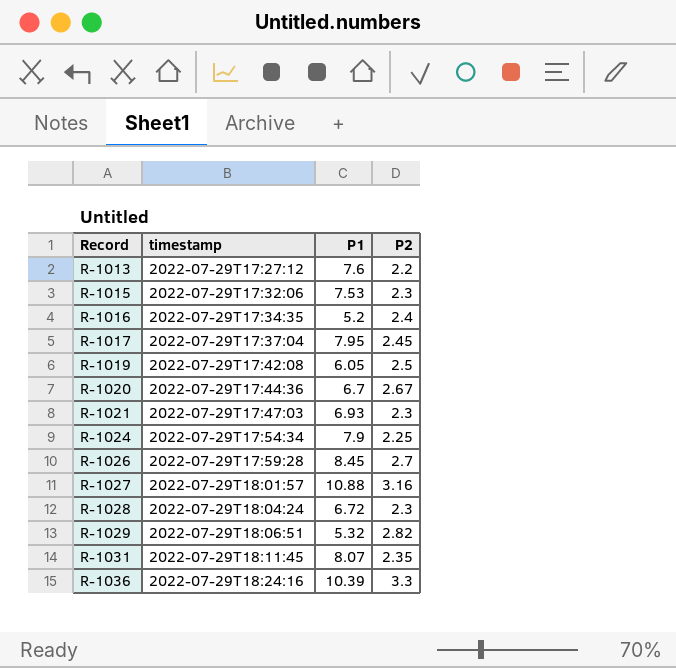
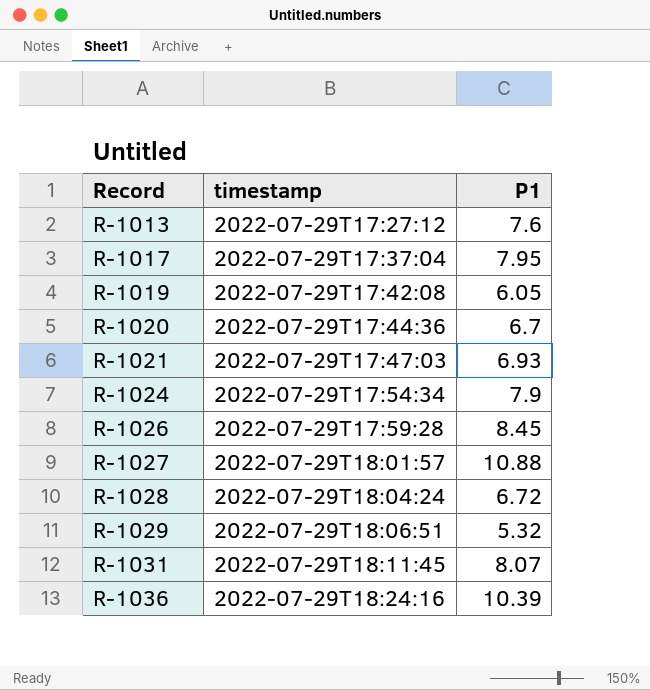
column P2 | position: 4 -> none
row R-1015: 2022-07-29T17:32:06 | 7.53 | 2.3 -> none
row R-1016: 2022-07-29T17:34:35 | 5.2 | 2.4 -> none

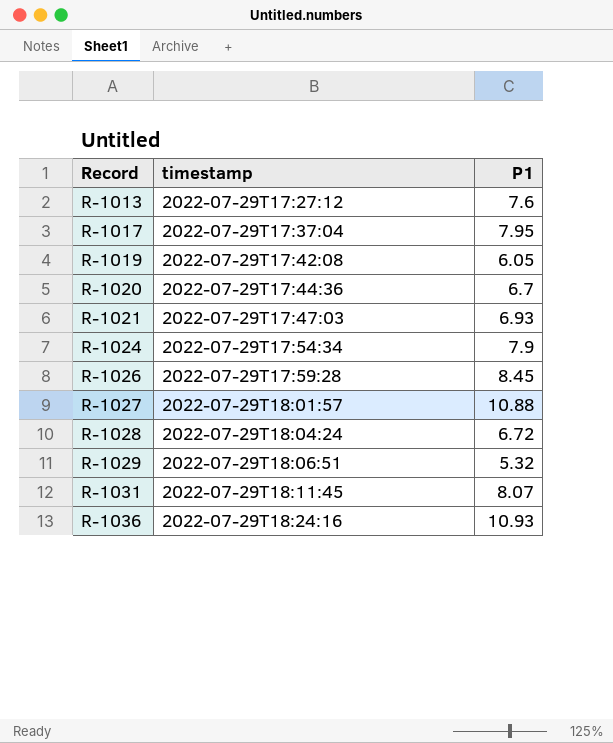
R-1036 | P1: 10.39 -> 10.93

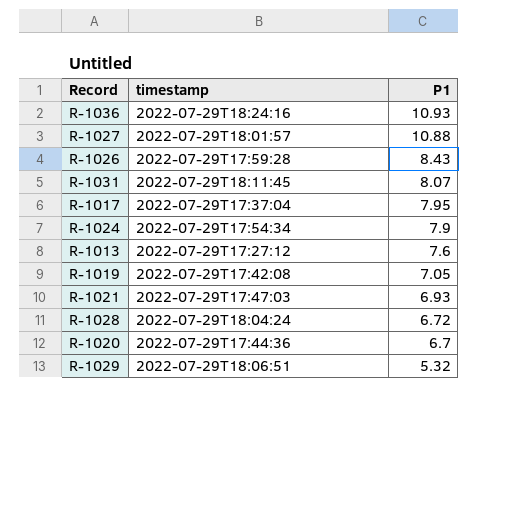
row order: Record ascending -> P1 descending
R-1026 | P1: 8.45 -> 8.43
R-1019 | P1: 6.05 -> 7.05

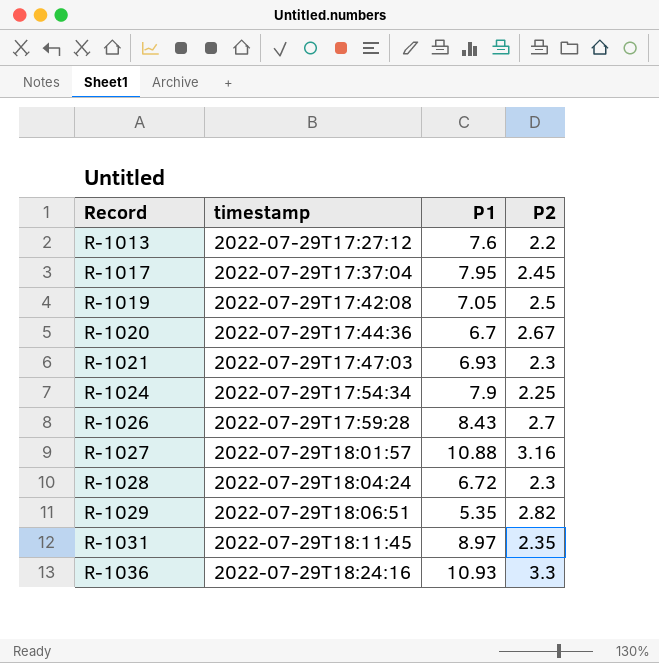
row order: P1 descending -> Record ascending
column P2 | position: none -> 4
R-1029 | P1: 5.32 -> 5.35
R-1031 | P1: 8.07 -> 8.97

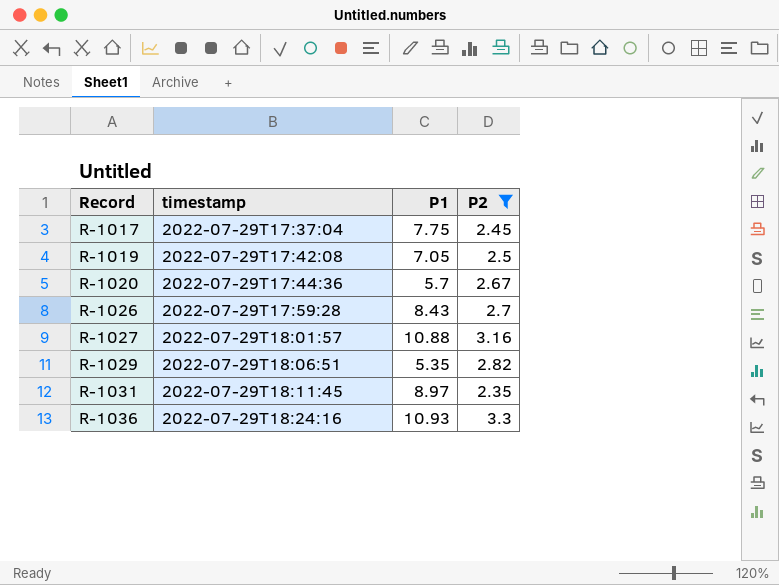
filter: none -> P2 >= 2.35
R-1017 | P1: 7.95 -> 7.75
R-1020 | P1: 6.7 -> 5.7

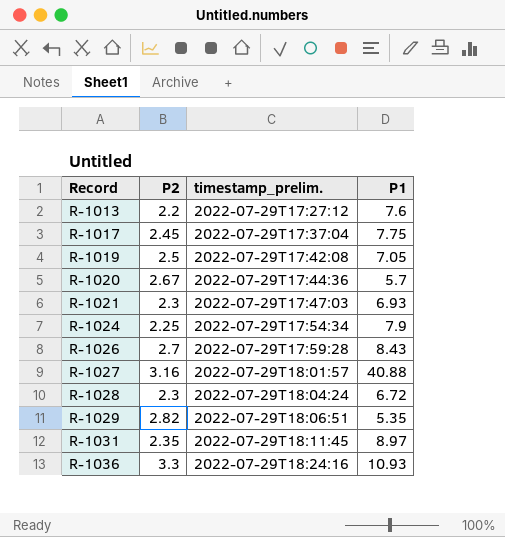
filter: P2 >= 2.35 -> none
column P2 | position: 4 -> 2
column name: timestamp -> timestamp_prelim.
R-1027 | P1: 10.88 -> 40.88

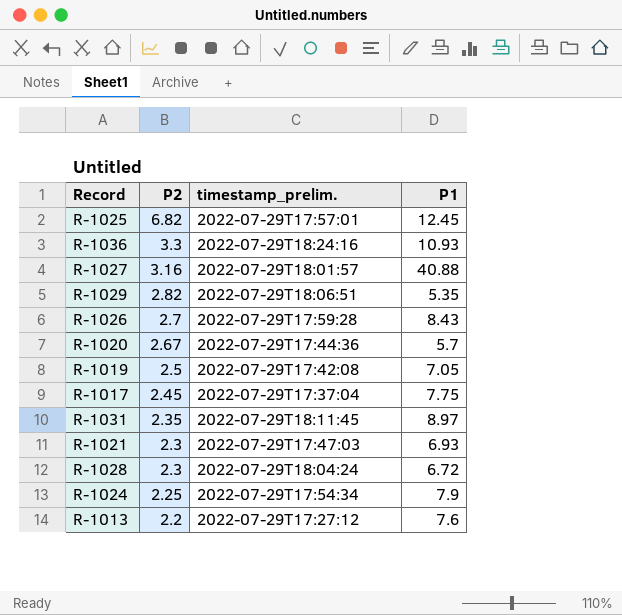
row order: Record ascending -> P2 descending
row R-1025: none -> 6.82 | 2022-07-29T17:57:01 | 12.45

